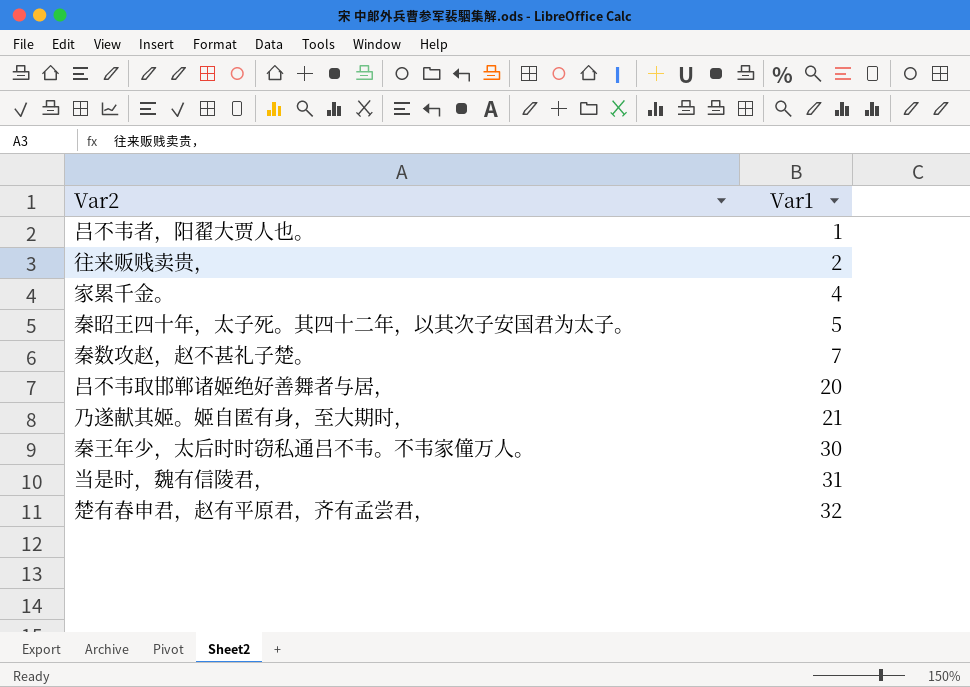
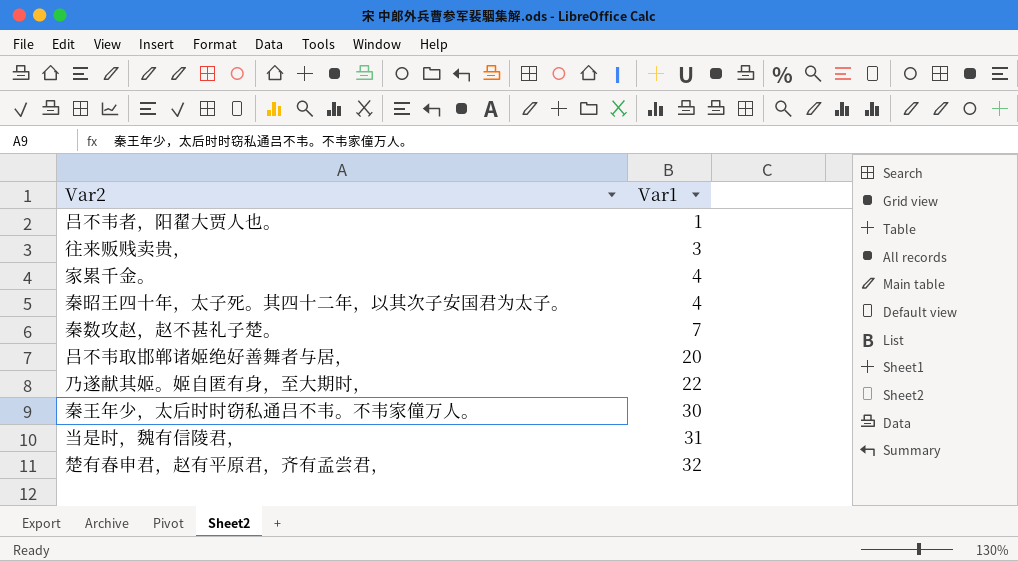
往来贩贱卖贵， | Var1: 2 -> 3
秦昭王四十年，太子死。其四十二年，以其次子安国君为太子。 | Var1: 5 -> 4
乃遂献其姬。姬自匿有身，至大期时， | Var1: 21 -> 22

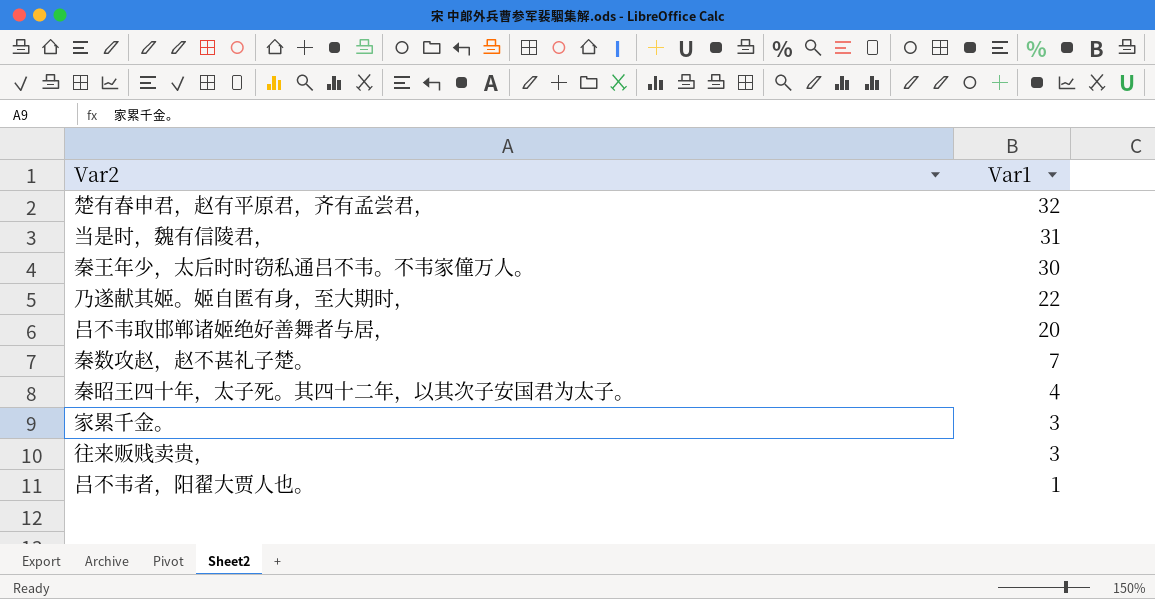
row order: Var1 ascending -> Var1 descending
家累千金。 | Var1: 4 -> 3

